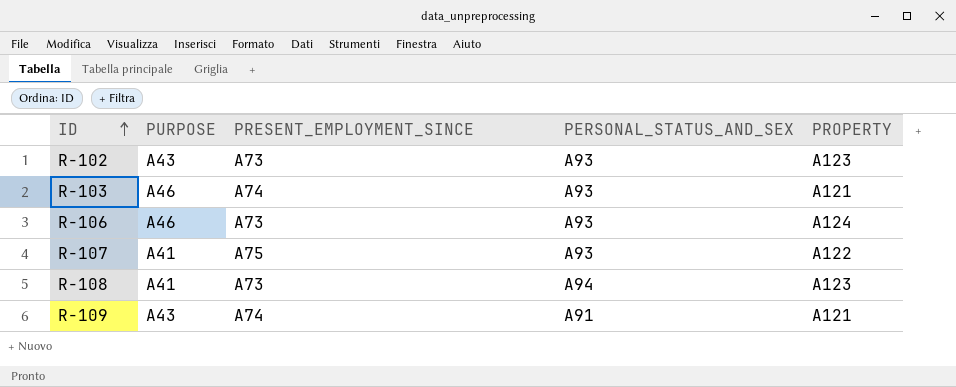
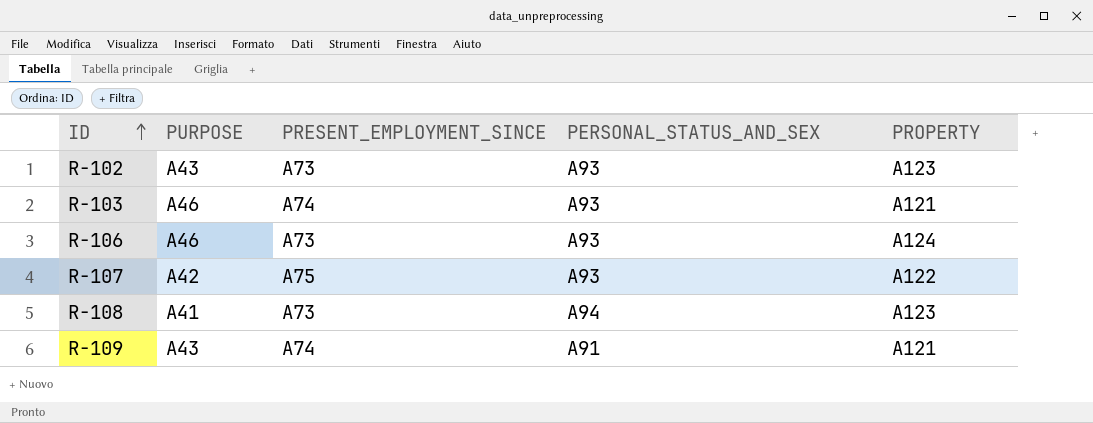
R-107 | PURPOSE: A41 -> A42

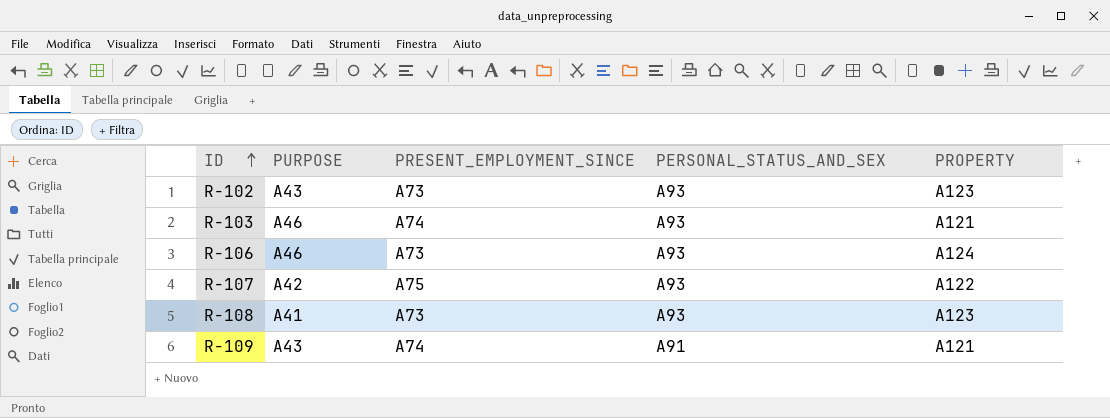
R-108 | PERSONAL_STATUS_AND_SEX: A94 -> A93

